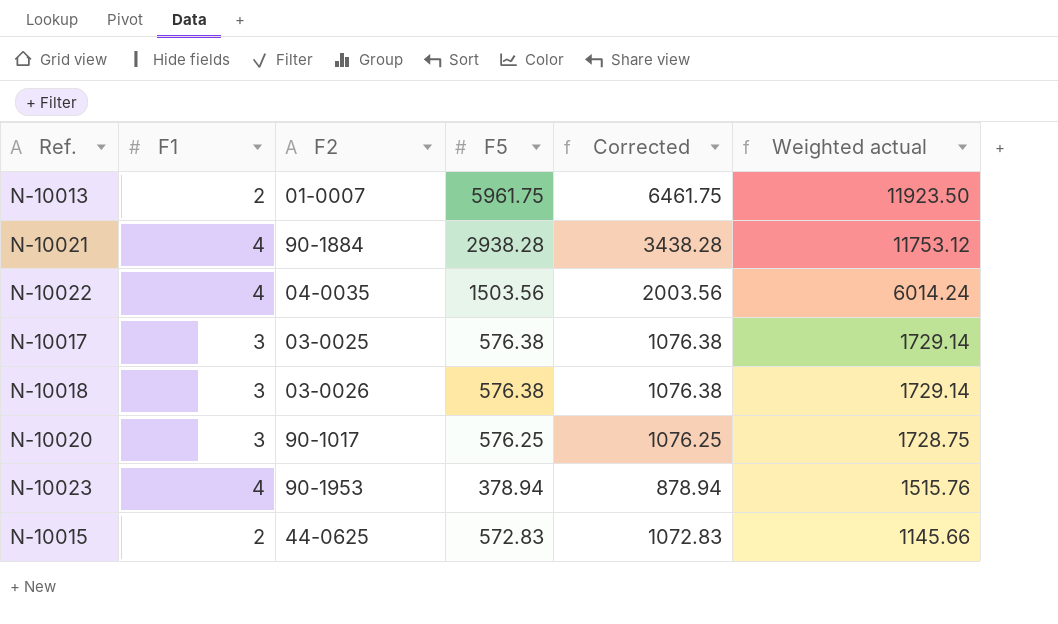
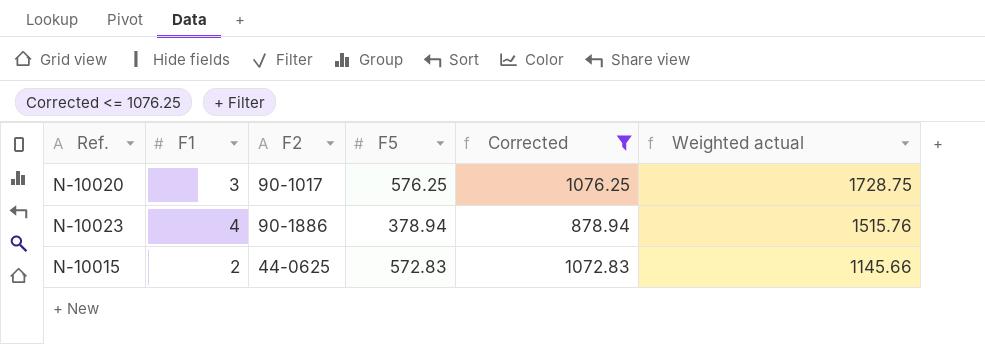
filter: none -> Corrected <= 1076.25
N-10023 | F2: 90-1953 -> 90-1886

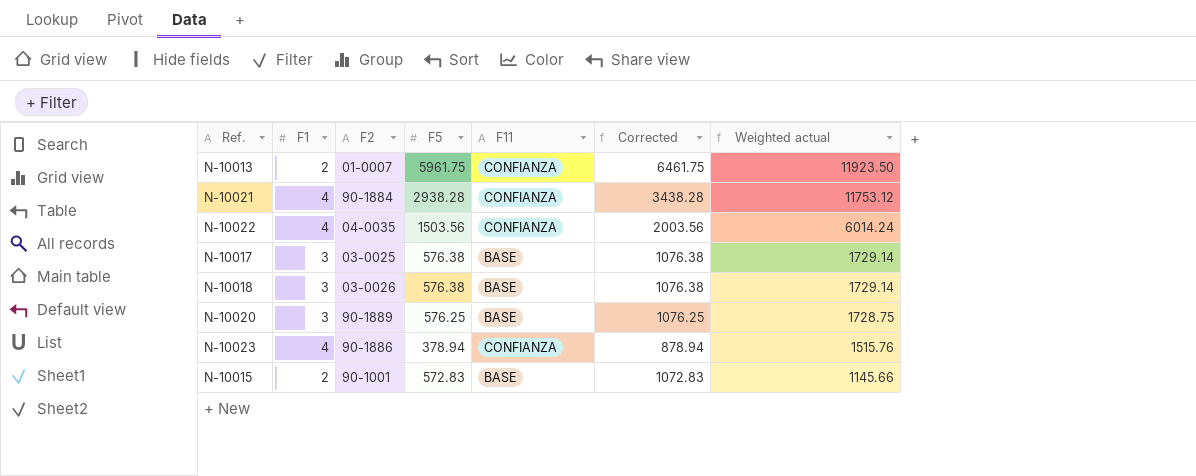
filter: Corrected <= 1076.25 -> none
column F11 | position: none -> 5
N-10020 | F2: 90-1017 -> 90-1889
N-10015 | F2: 44-0625 -> 90-1001

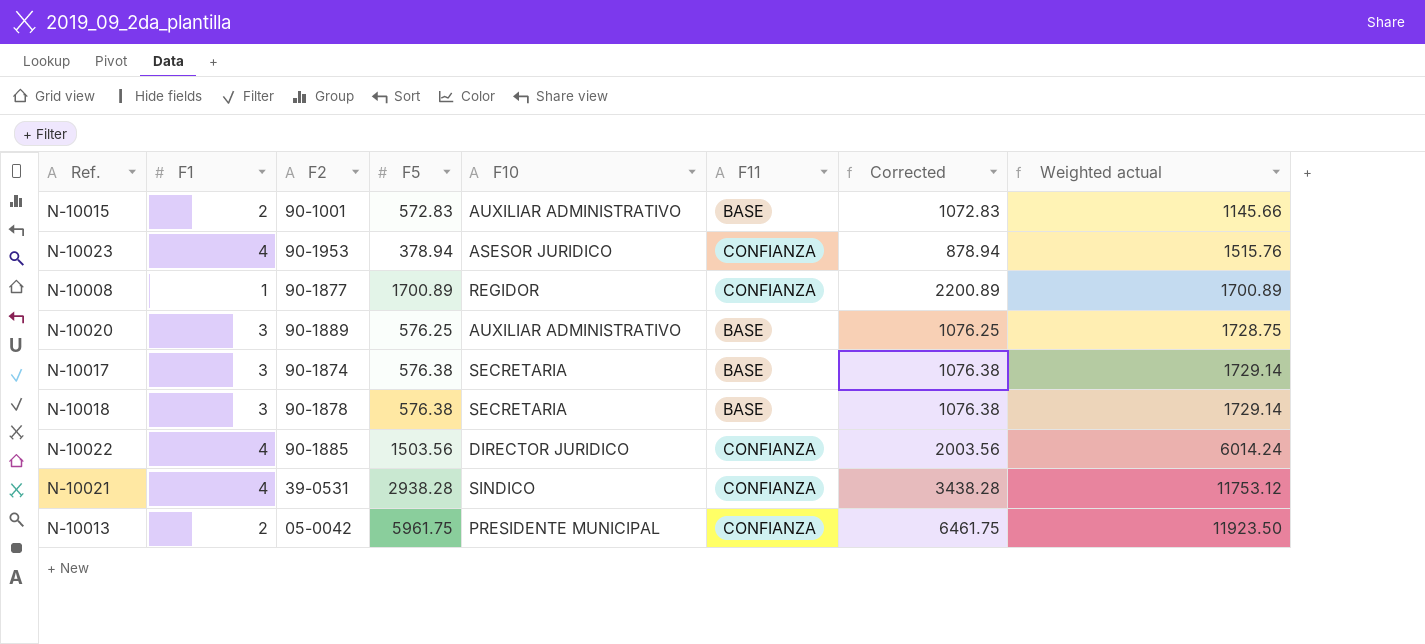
row order: Weighted actual descending -> Weighted actual ascending
column F10 | position: none -> 5
N-10023 | F2: 90-1886 -> 90-1953
row N-10008: none -> 1 | 90-1877 | 1700.89 | REGIDOR | CONFIANZA | 2200.89 | 1700.89
N-10017 | F2: 03-0025 -> 90-1874
N-10018 | F2: 03-0026 -> 90-1878
N-10022 | F2: 04-0035 -> 90-1885
N-10021 | F2: 90-1884 -> 39-0531
N-10013 | F2: 01-0007 -> 05-0042

